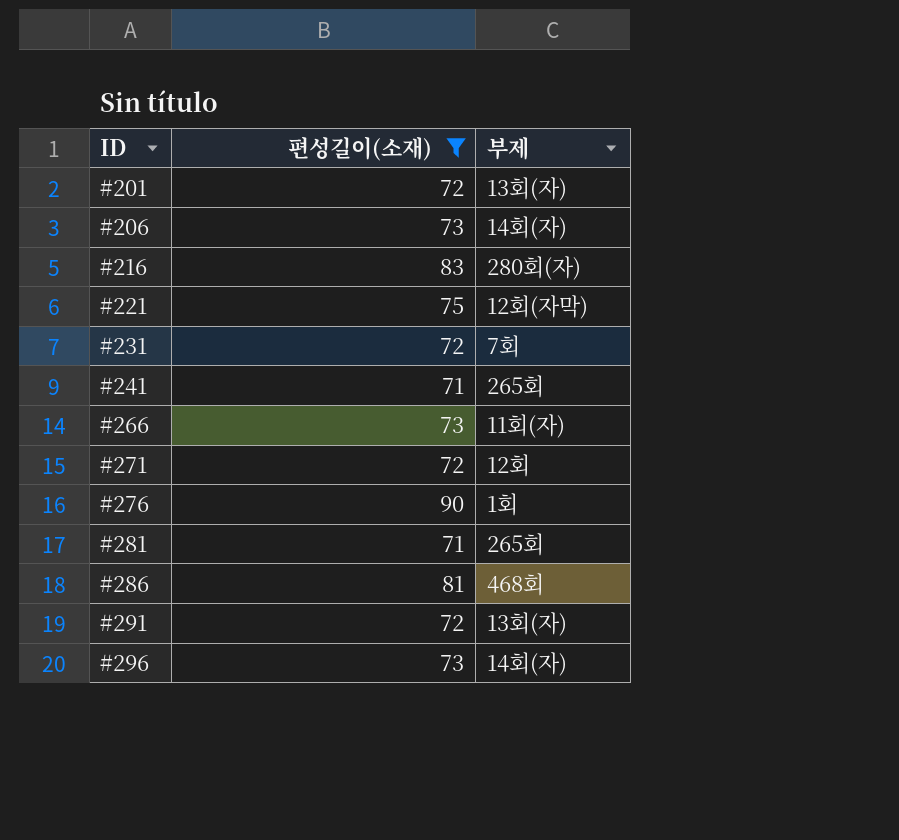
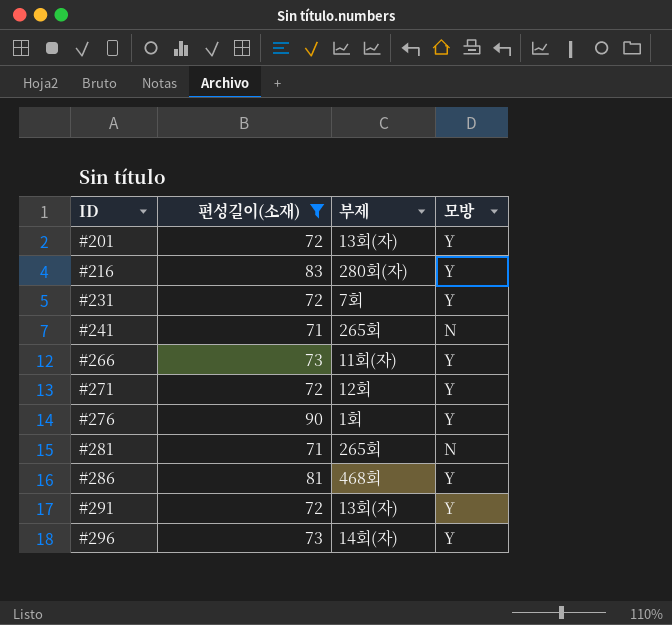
column 모방 | position: none -> 4
row #206: 73 | 14회(자) -> none
row #221: 75 | 12회(자막) -> none

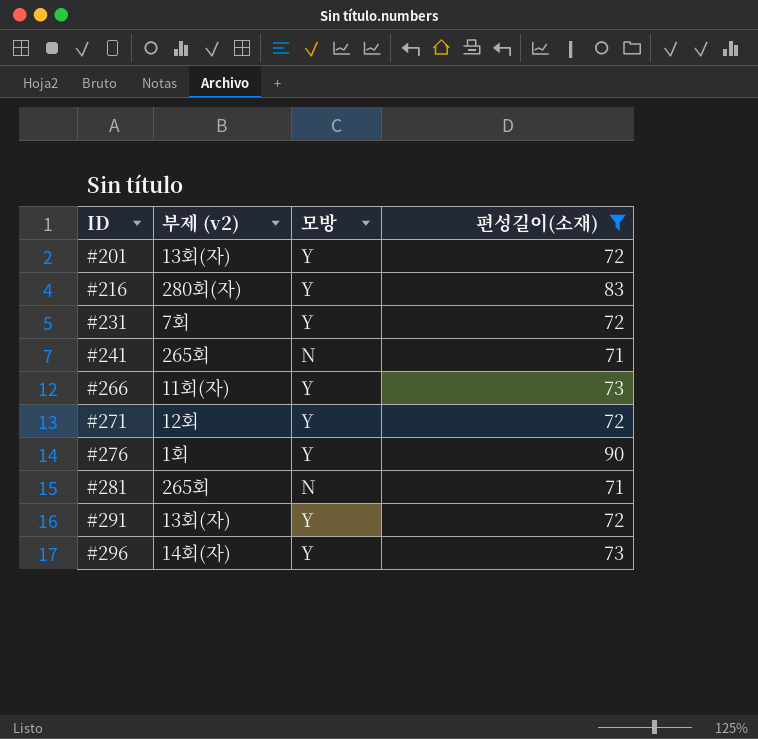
column name: 부제 -> 부제 (v2)
column 편성길이(소재) | position: 2 -> 4
row #286: 81 | 468회 | Y -> none

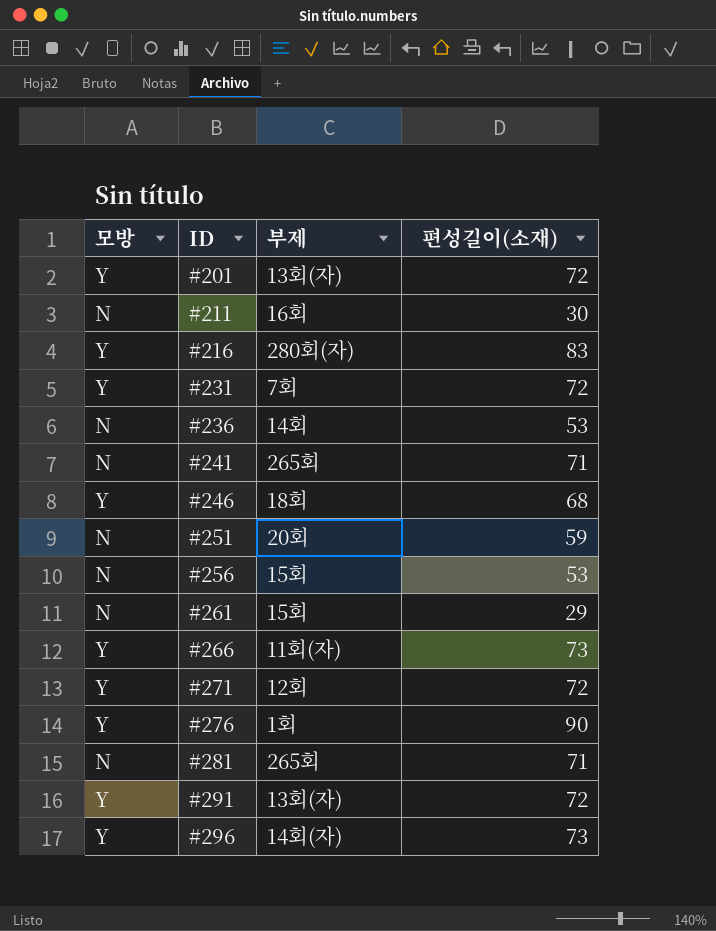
filter: 편성길이(소재) >= 71 -> none
column 모방 | position: 3 -> 1
column name: 부제 (v2) -> 부제

